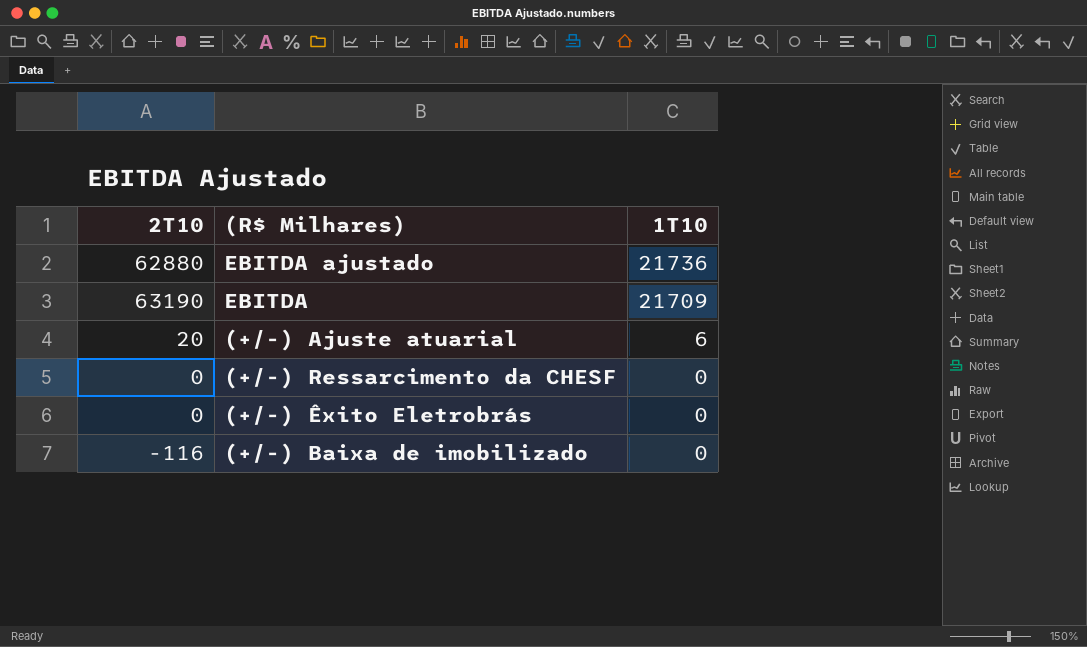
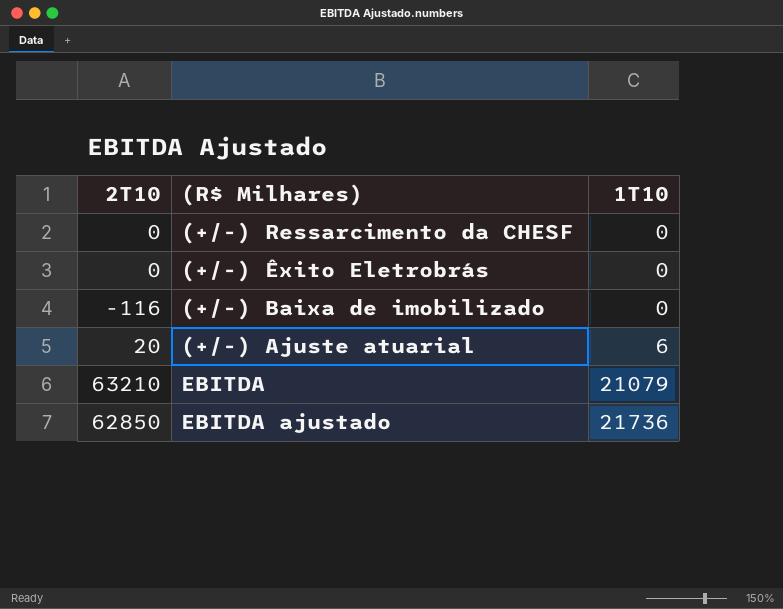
row order: 1T10 descending -> 1T10 ascending
EBITDA | 2T10: 63190 -> 63210
EBITDA | 1T10: 21709 -> 21079
EBITDA ajustado | 2T10: 62880 -> 62850

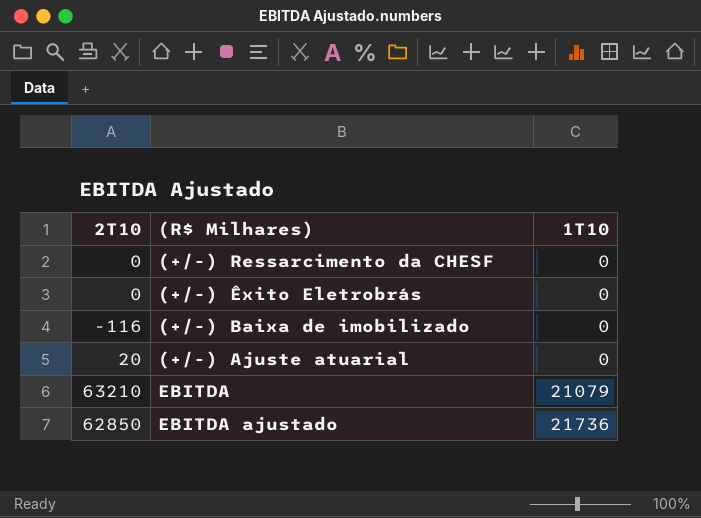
(+/-) Ajuste atuarial | 1T10: 6 -> 0

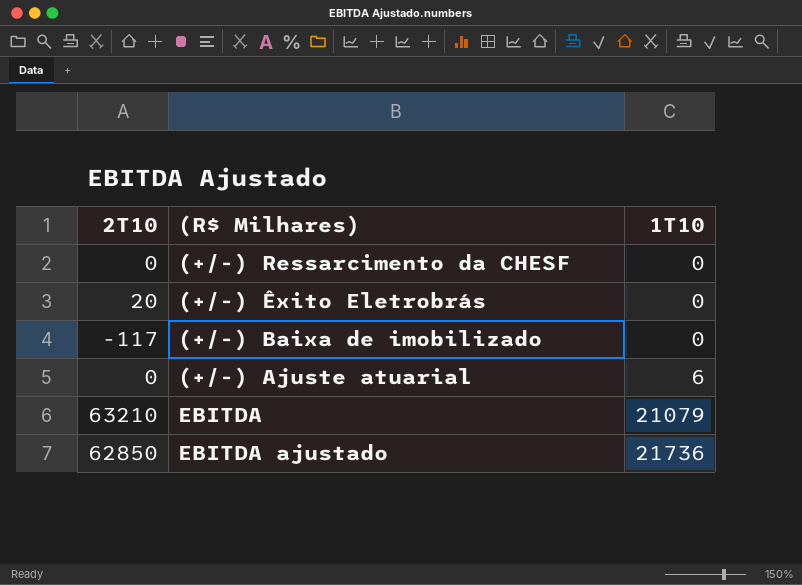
(+/-) Êxito Eletrobrás | 2T10: 0 -> 20
(+/-) Baixa de imobilizado | 2T10: -116 -> -117
(+/-) Ajuste atuarial | 2T10: 20 -> 0
(+/-) Ajuste atuarial | 1T10: 0 -> 6

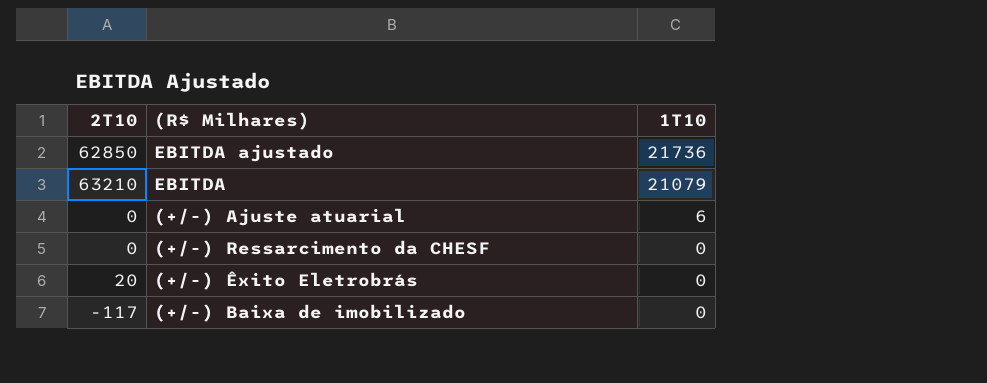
row order: 1T10 ascending -> 1T10 descending

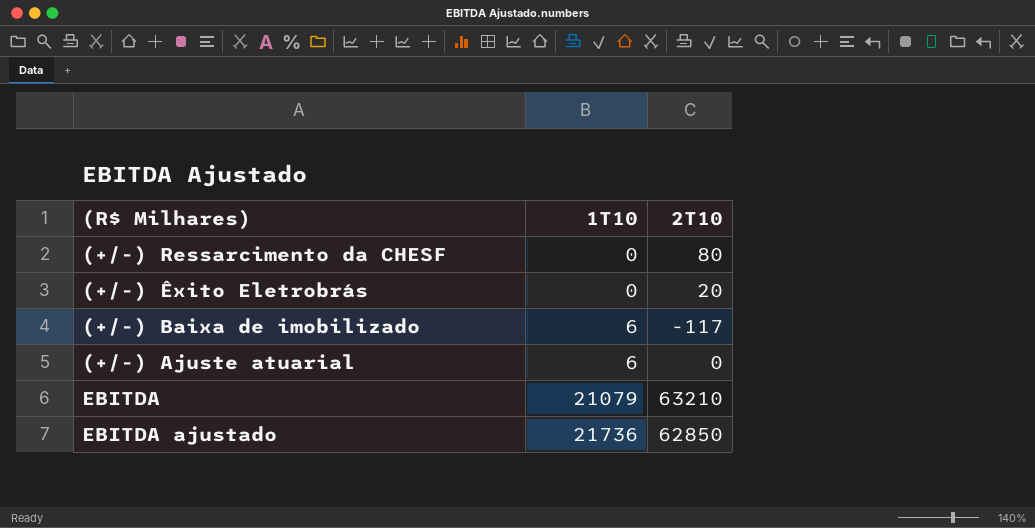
row order: 1T10 descending -> 1T10 ascending
column 2T10 | position: 1 -> 3
(+/-) Ressarcimento da CHESF | 2T10: 0 -> 80
(+/-) Baixa de imobilizado | 1T10: 0 -> 6

